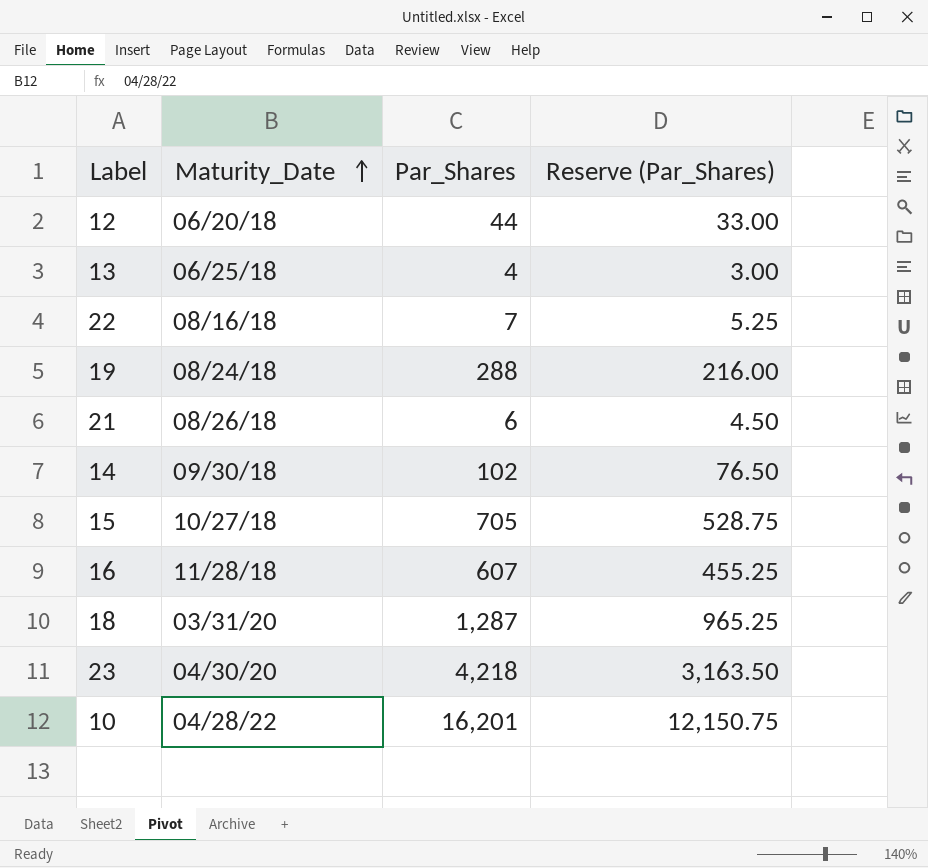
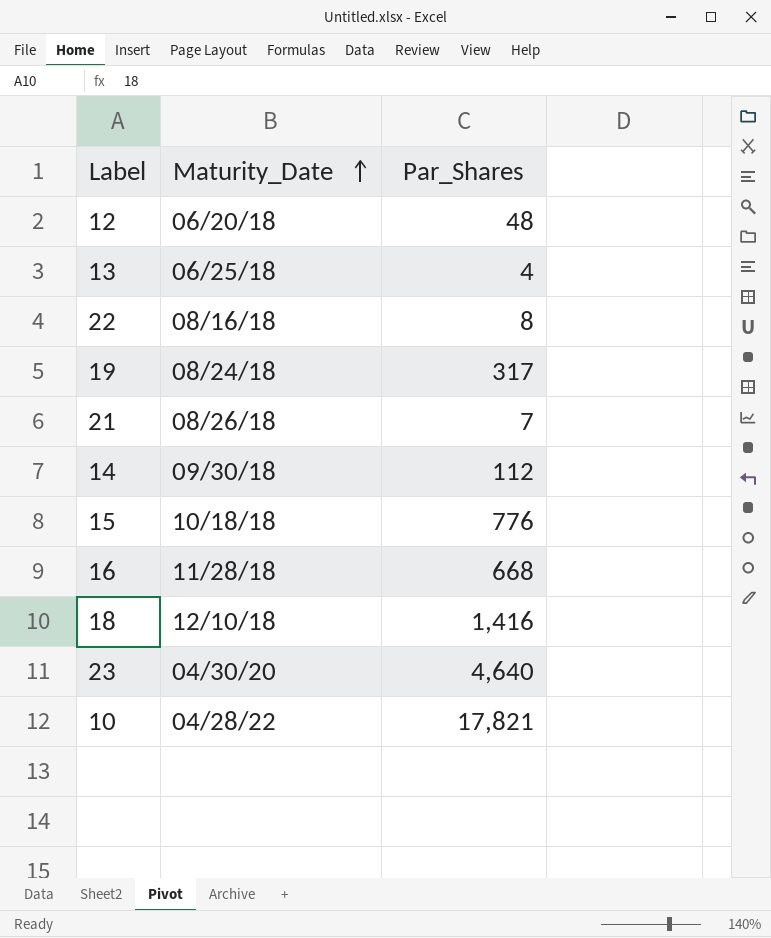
column Reserve (Par_Shares) | formula: [Par_Shares] * 0.75 -> none
12 | Par_Shares: 44 -> 48
22 | Par_Shares: 7 -> 8
19 | Par_Shares: 288 -> 317
21 | Par_Shares: 6 -> 7
14 | Par_Shares: 102 -> 112
15 | Maturity_Date: 10/27/18 -> 10/18/18
15 | Par_Shares: 705 -> 776
16 | Par_Shares: 607 -> 668
18 | Maturity_Date: 03/31/20 -> 12/10/18
18 | Par_Shares: 1,287 -> 1,416
23 | Par_Shares: 4,218 -> 4,640
10 | Par_Shares: 16,201 -> 17,821

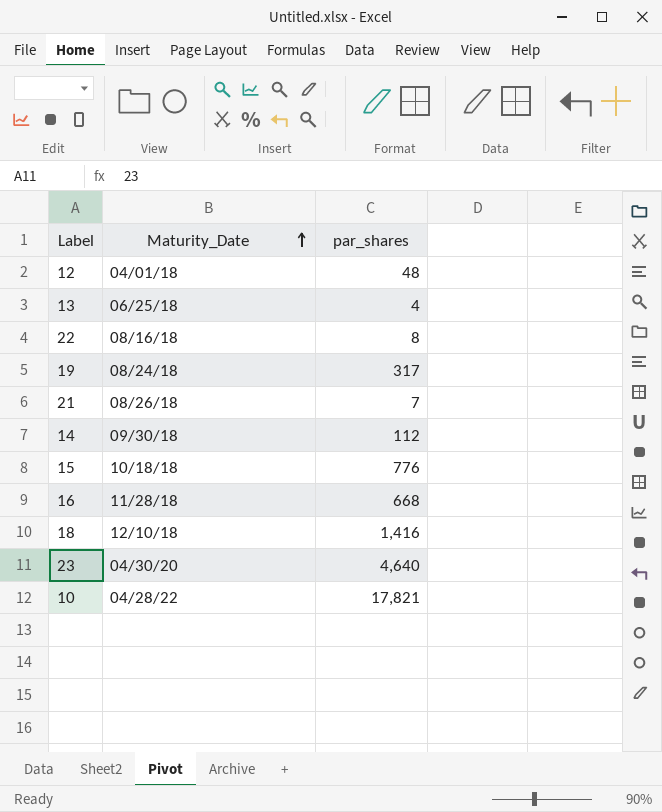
column name: Par_Shares -> par_shares
12 | Maturity_Date: 06/20/18 -> 04/01/18

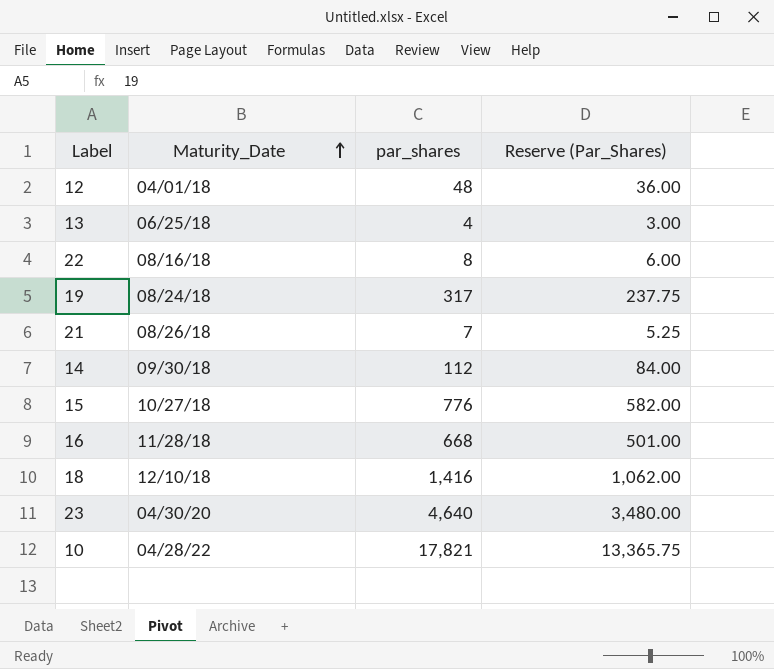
column Reserve (Par_Shares) | formula: none -> [par_shares] * 0.75
15 | Maturity_Date: 10/18/18 -> 10/27/18

